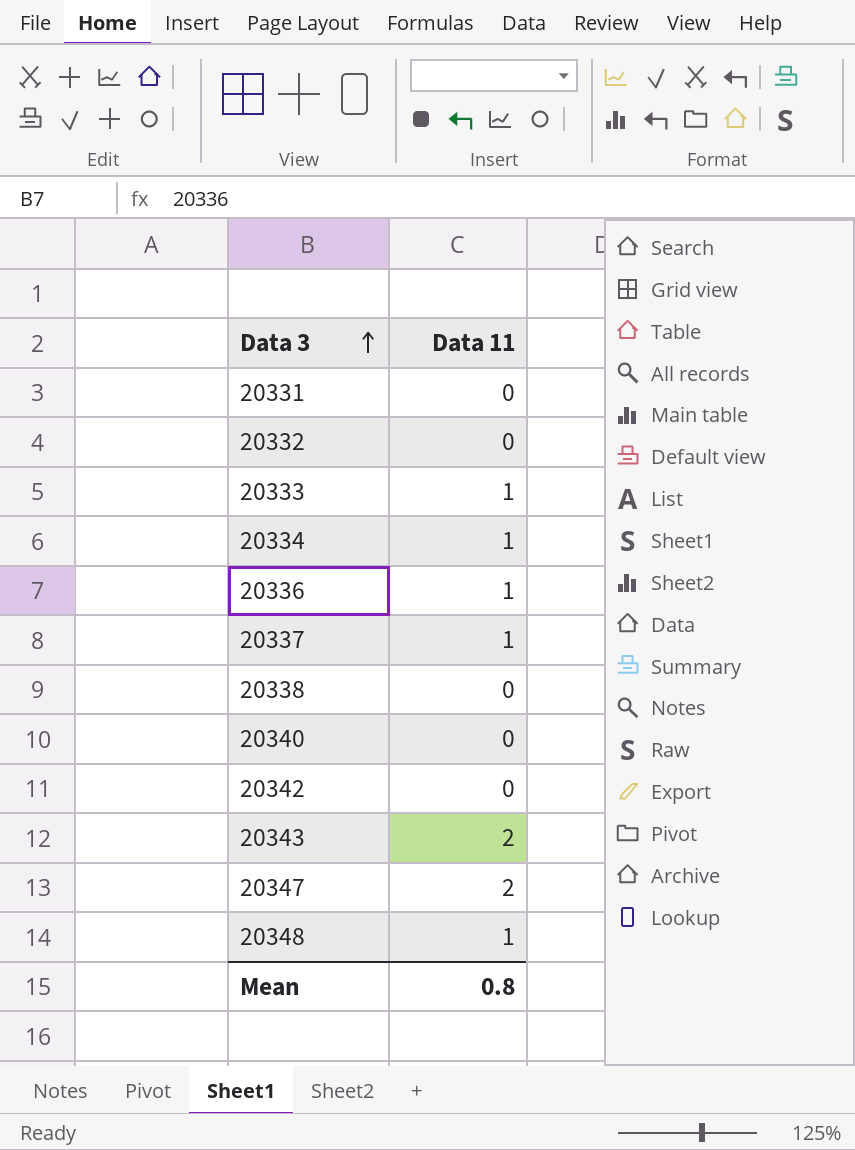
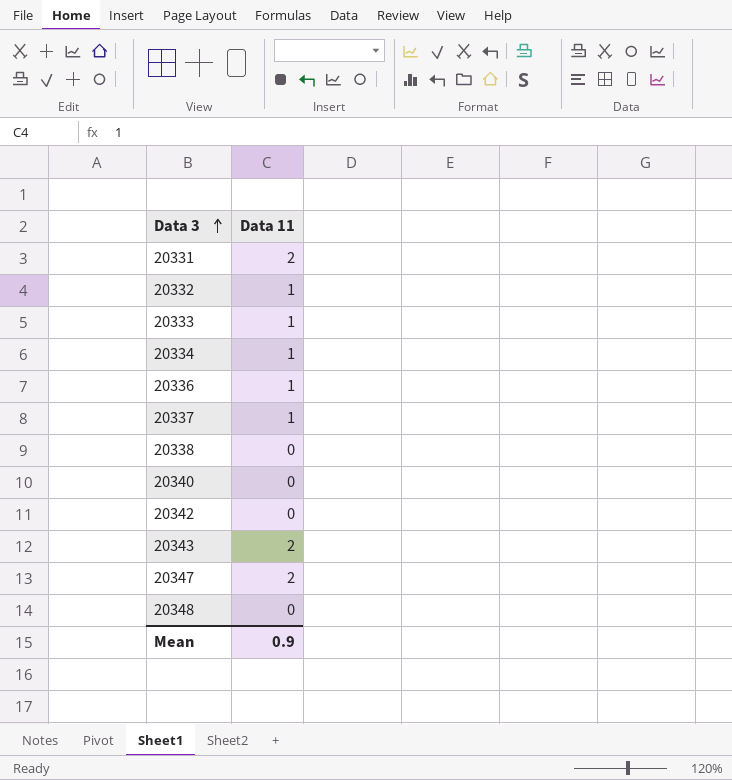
20331 | Data 11: 0 -> 2
20332 | Data 11: 0 -> 1
20348 | Data 11: 1 -> 0
Mean | Data 11: 0.8 -> 0.9

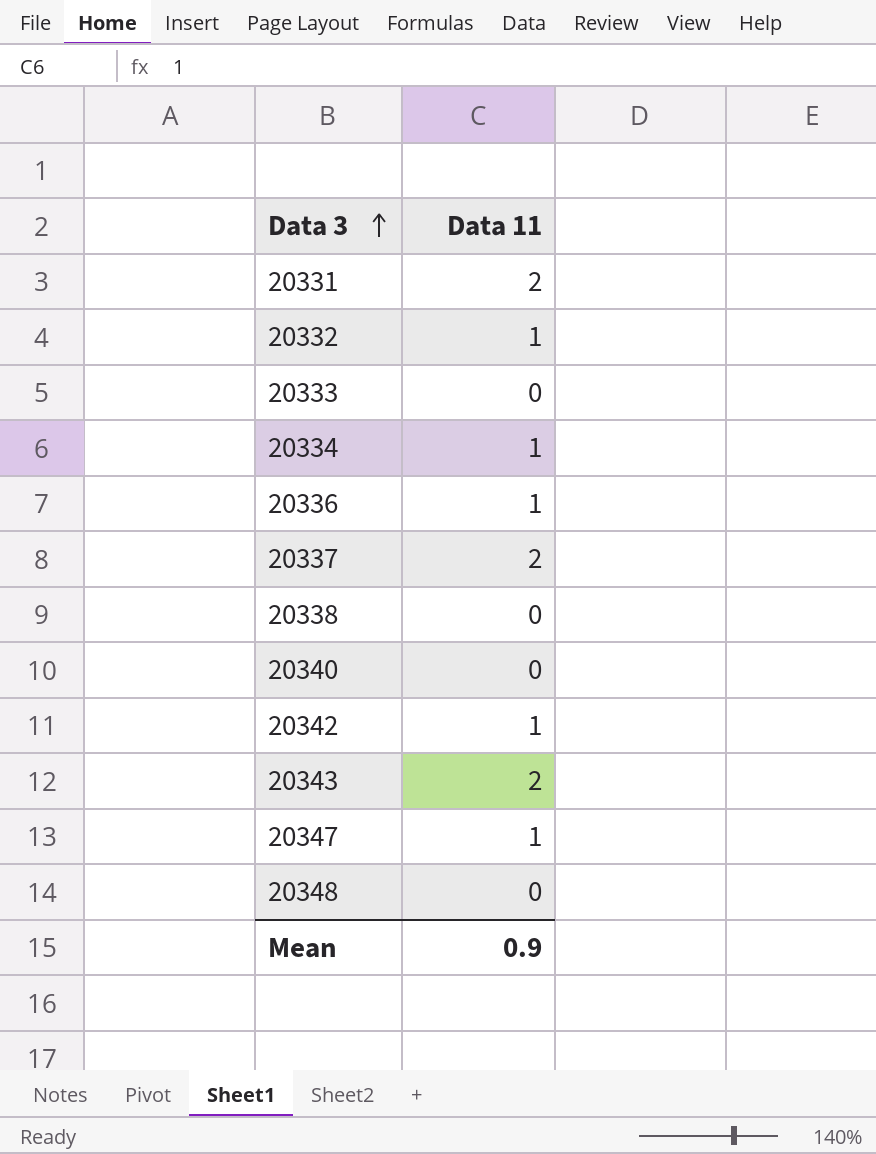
20333 | Data 11: 1 -> 0
20337 | Data 11: 1 -> 2
20342 | Data 11: 0 -> 1
20347 | Data 11: 2 -> 1

